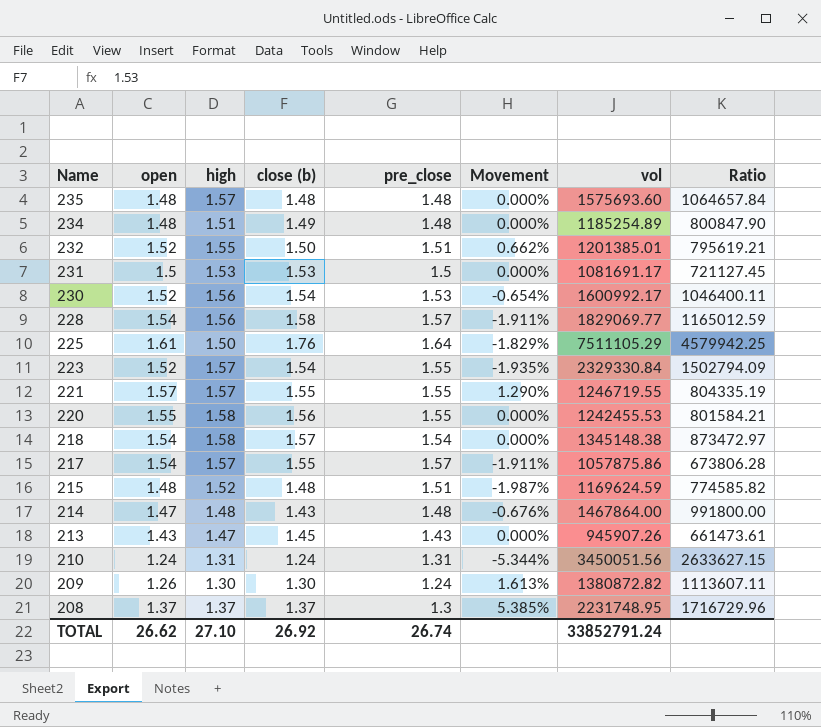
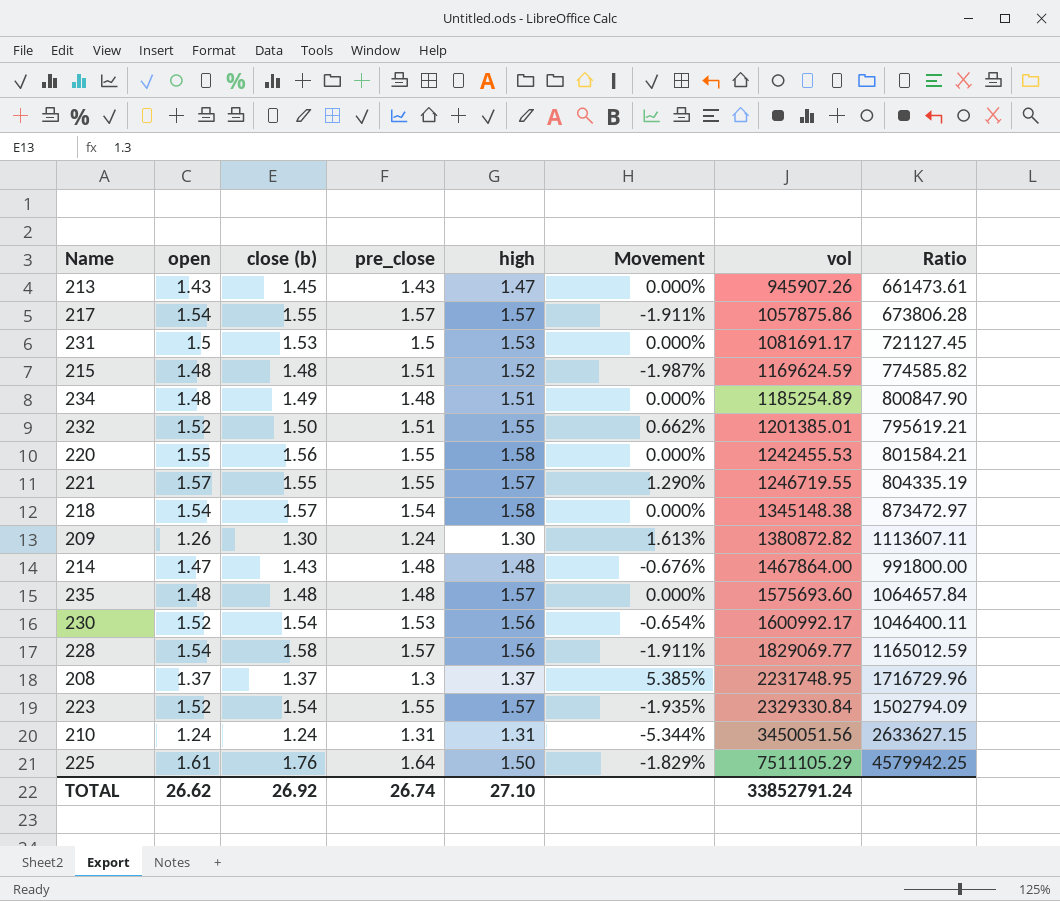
row order: Name descending -> vol ascending
column high | position: 3 -> 5

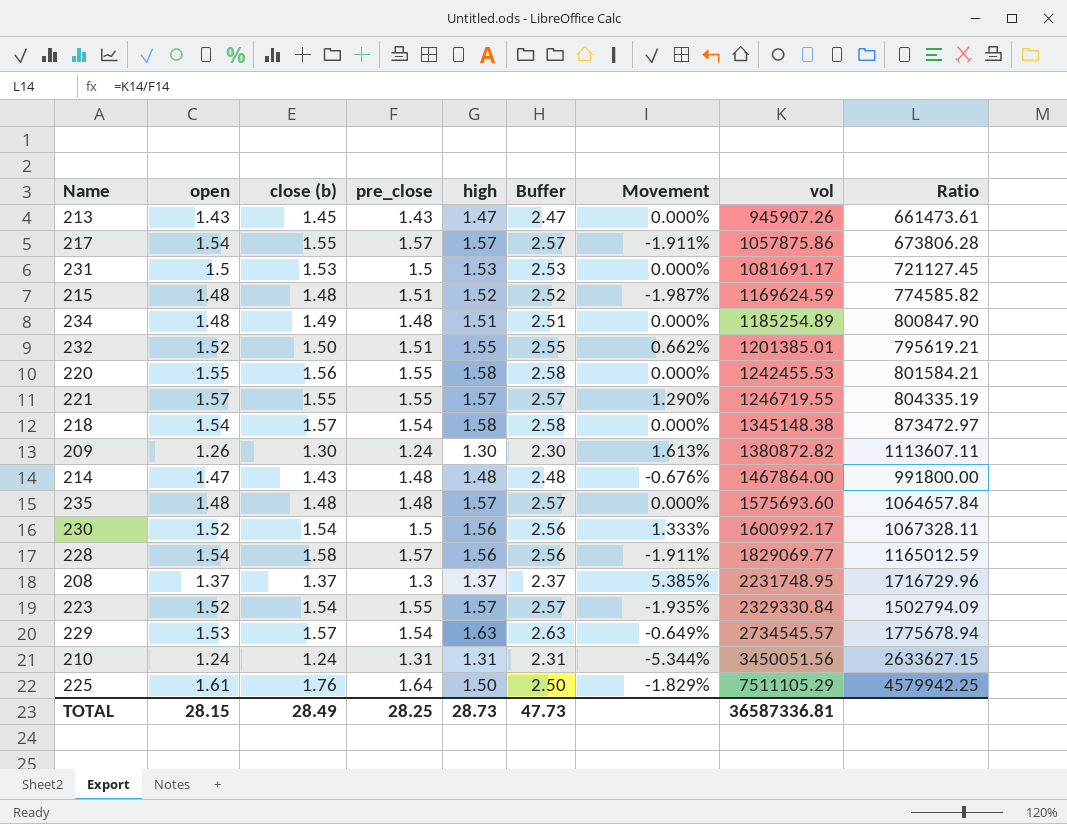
column Buffer | formula: none -> [high] + 1
230 | pre_close: 1.53 -> 1.5
230 | Movement: -0.654% -> 1.333%
230 | Ratio: 1046400.11 -> 1067328.11
row 229: none -> 1.53 | 1.57 | 1.54 | 1.63 | 2.63 | -0.649% | 2734545.57 | 1775678.94
TOTAL | open: 26.62 -> 28.15
TOTAL | close (b): 26.92 -> 28.49
TOTAL | pre_close: 26.74 -> 28.25
TOTAL | high: 27.10 -> 28.73
TOTAL | vol: 33852791.24 -> 36587336.81

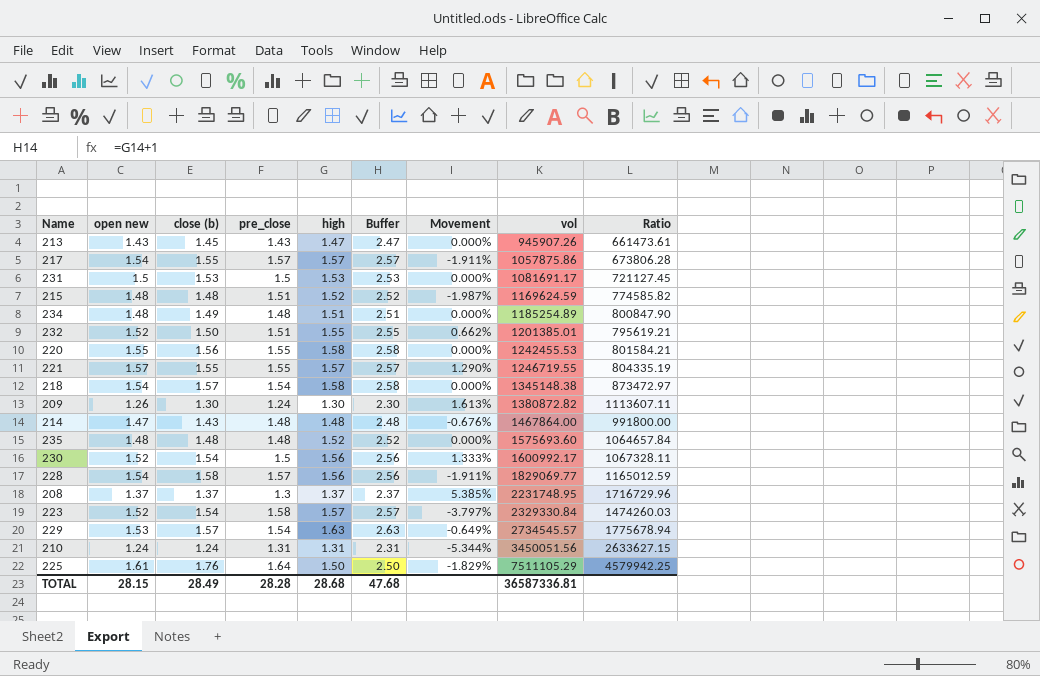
column name: open -> open new
235 | high: 1.57 -> 1.52
235 | Buffer: 2.57 -> 2.52
223 | pre_close: 1.55 -> 1.58
223 | Movement: -1.935% -> -3.797%
223 | Ratio: 1502794.09 -> 1474260.03
TOTAL | pre_close: 28.25 -> 28.28
TOTAL | high: 28.73 -> 28.68
TOTAL | Buffer: 47.73 -> 47.68

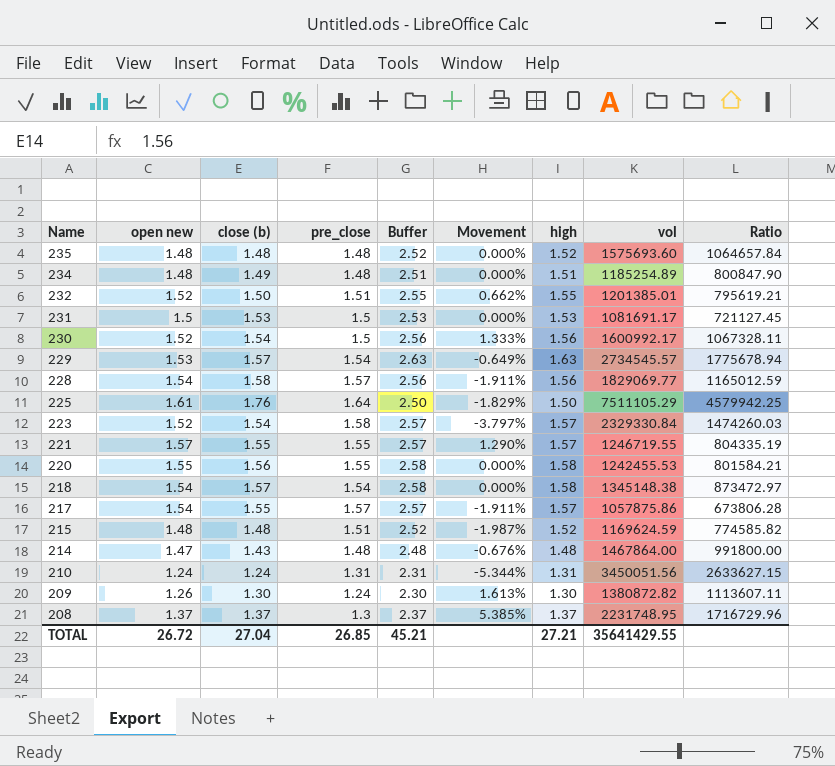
row order: vol ascending -> Name descending
column high | position: 5 -> 7
row 213: 1.43 | 1.45 | 1.43 | 1.47 | 2.47 | 0.000% | 945907.26 | 661473.61 -> none
TOTAL | open new: 28.15 -> 26.72
TOTAL | close (b): 28.49 -> 27.04
TOTAL | pre_close: 28.28 -> 26.85
TOTAL | Buffer: 47.68 -> 45.21
TOTAL | high: 28.68 -> 27.21
TOTAL | vol: 36587336.81 -> 35641429.55

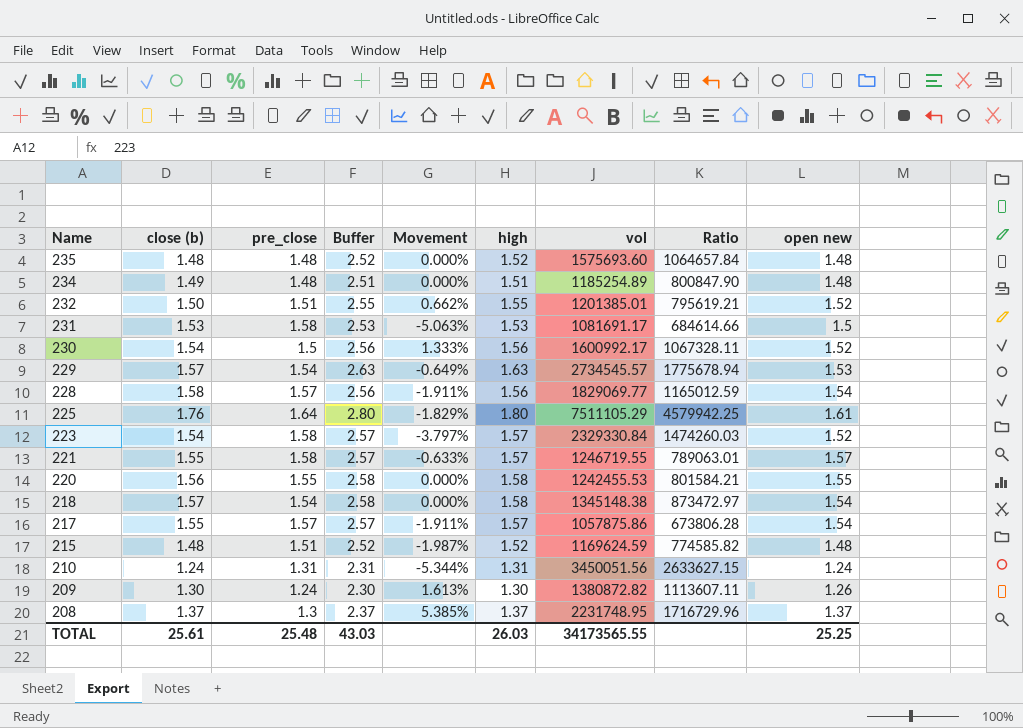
column open new | position: 2 -> 9
row 214: 1.47 | 1.43 | 1.48 | 2.48 | -0.676% | 1.48 | 1467864.00 | 991800.00 -> none
231 | pre_close: 1.5 -> 1.58
231 | Movement: 0.000% -> -5.063%
231 | Ratio: 721127.45 -> 684614.66
225 | Buffer: 2.50 -> 2.80
225 | high: 1.50 -> 1.80
221 | pre_close: 1.55 -> 1.58
221 | Movement: 1.290% -> -0.633%
221 | Ratio: 804335.19 -> 789063.01
TOTAL | close (b): 27.04 -> 25.61
TOTAL | pre_close: 26.85 -> 25.48
TOTAL | Buffer: 45.21 -> 43.03
TOTAL | high: 27.21 -> 26.03
TOTAL | vol: 35641429.55 -> 34173565.55
TOTAL | open new: 26.72 -> 25.25

